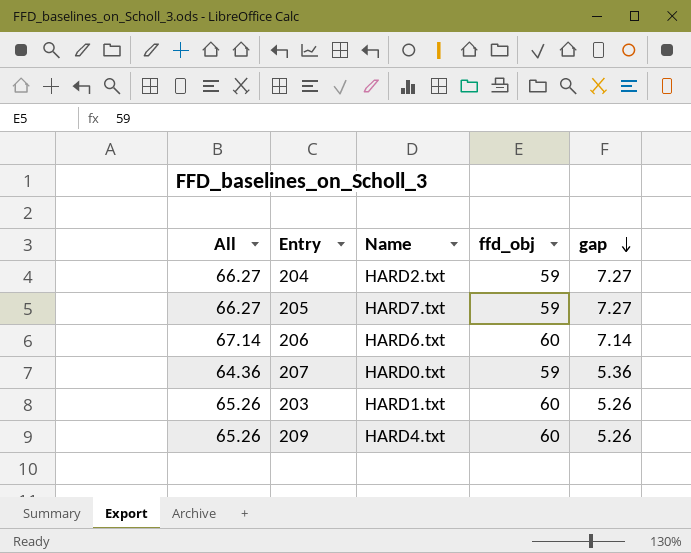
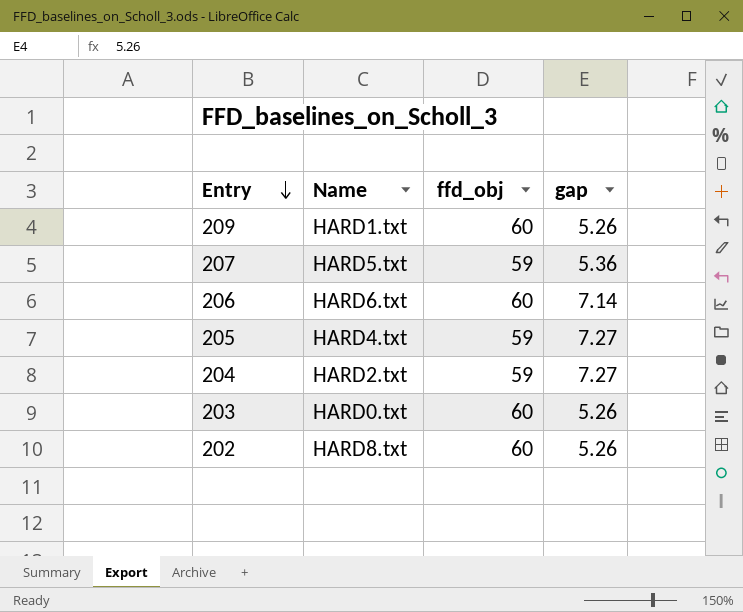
row order: gap descending -> Entry descending
column All | formula: [ffd_obj] + [gap] -> none
209 | Name: HARD4.txt -> HARD1.txt
207 | Name: HARD0.txt -> HARD5.txt
205 | Name: HARD7.txt -> HARD4.txt
203 | Name: HARD1.txt -> HARD0.txt
row 202: none -> HARD8.txt | 60 | 5.26

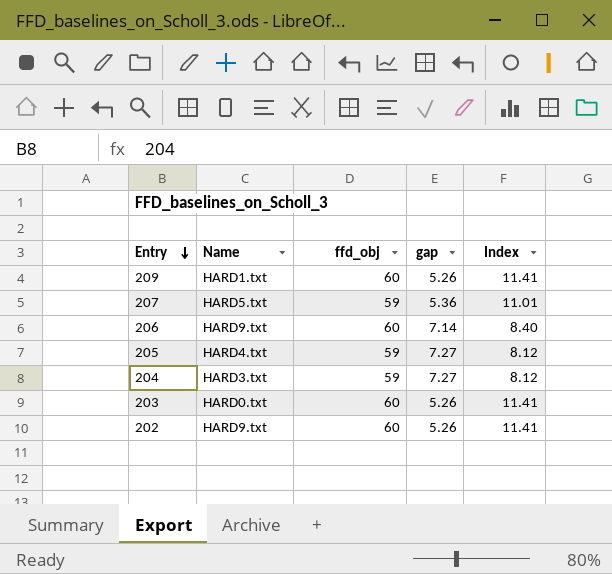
column Index | formula: none -> [ffd_obj] / [gap]
206 | Name: HARD6.txt -> HARD9.txt
204 | Name: HARD2.txt -> HARD3.txt
202 | Name: HARD8.txt -> HARD9.txt

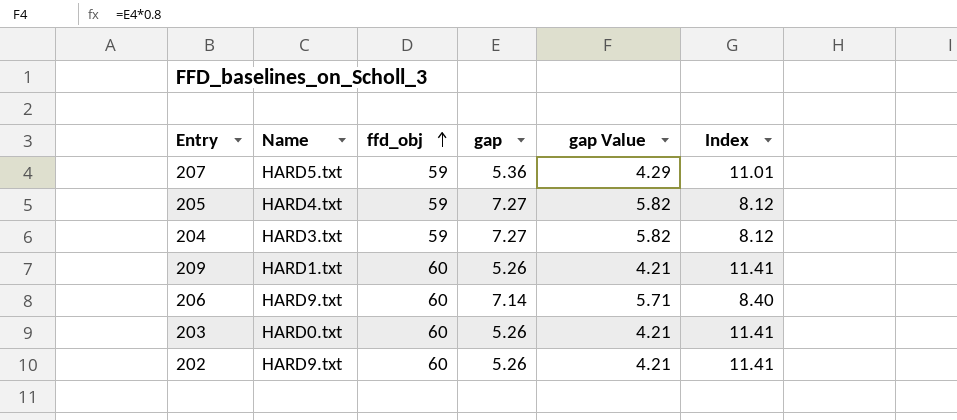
row order: Entry descending -> ffd_obj ascending
column gap Value | formula: none -> [gap] * 0.8

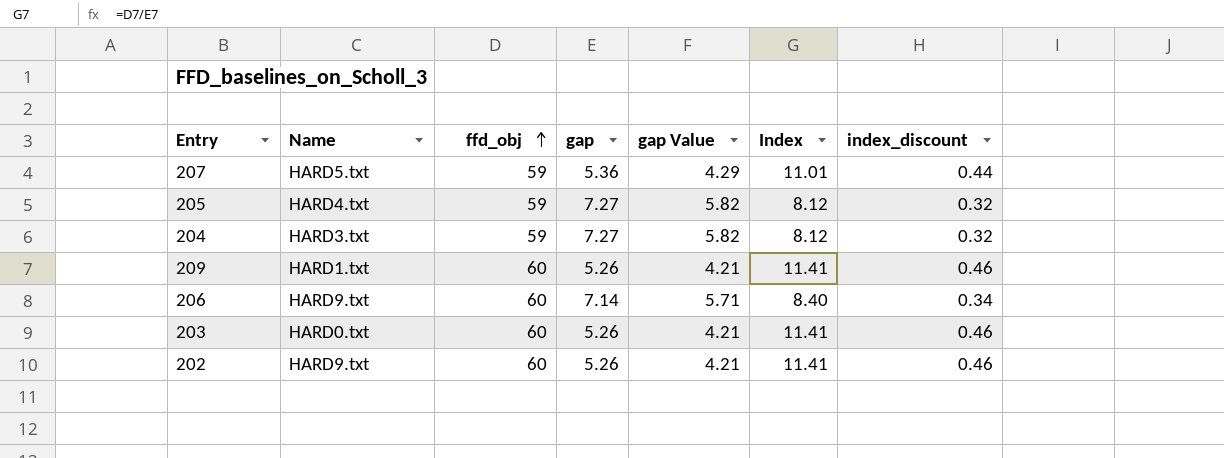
column index_discount | formula: none -> [Index] * 0.04

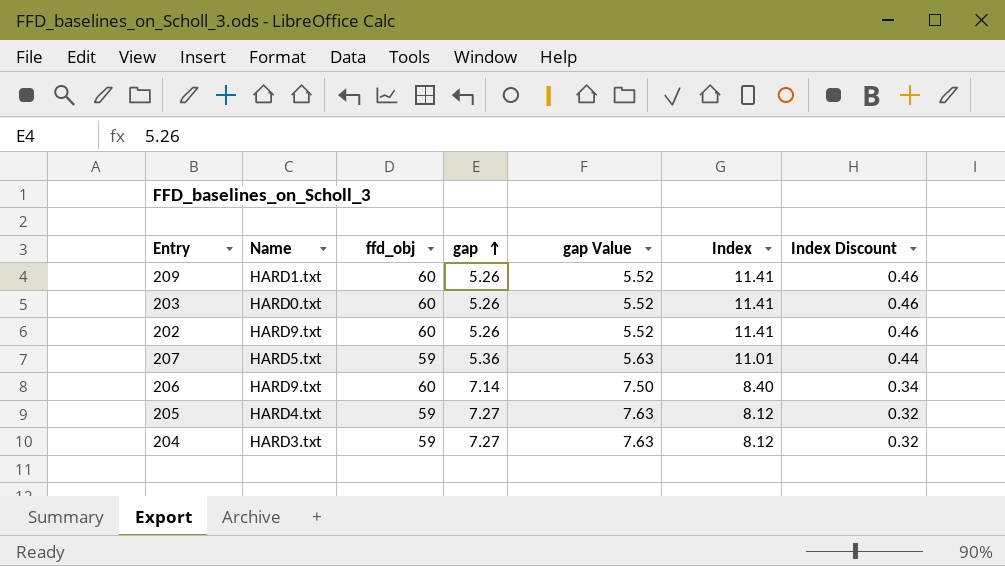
row order: ffd_obj ascending -> gap ascending
column gap Value | formula: [gap] * 0.8 -> [gap] * 1.05
column name: index_discount -> Index Discount

